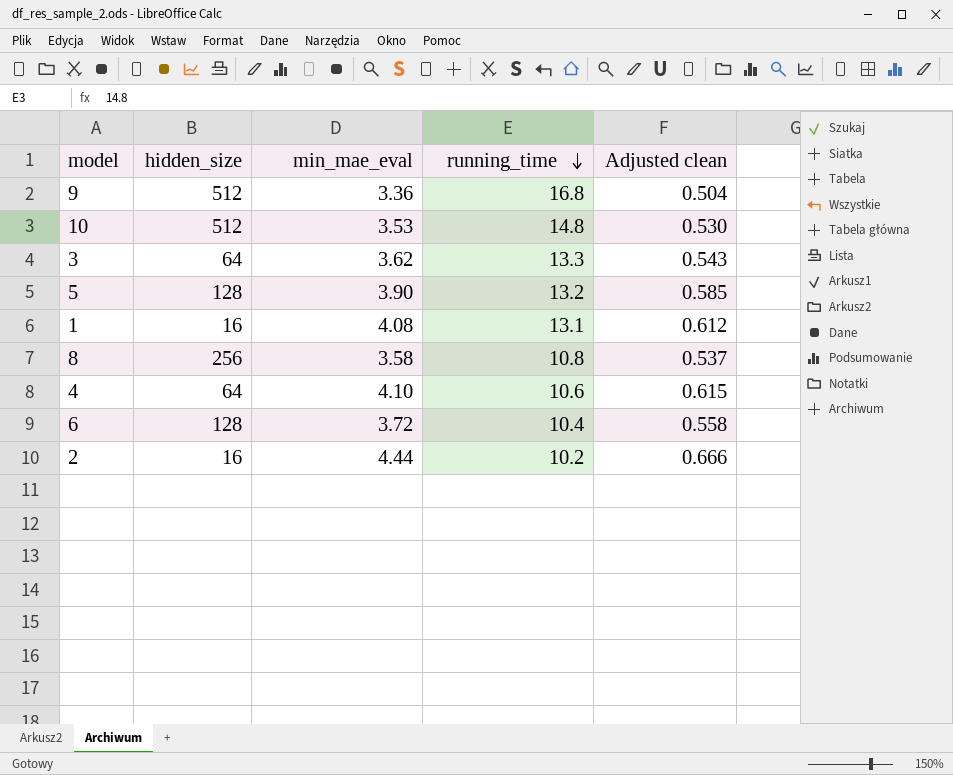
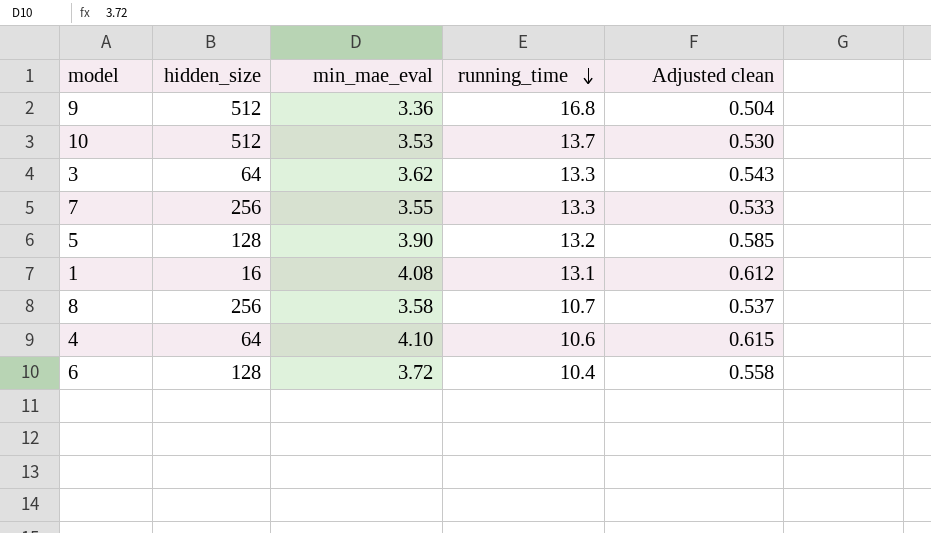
row 2: 16 | 4.44 | 10.2 | 0.666 -> none
10 | running_time: 14.8 -> 13.7
row 7: none -> 256 | 3.55 | 13.3 | 0.533
8 | running_time: 10.8 -> 10.7

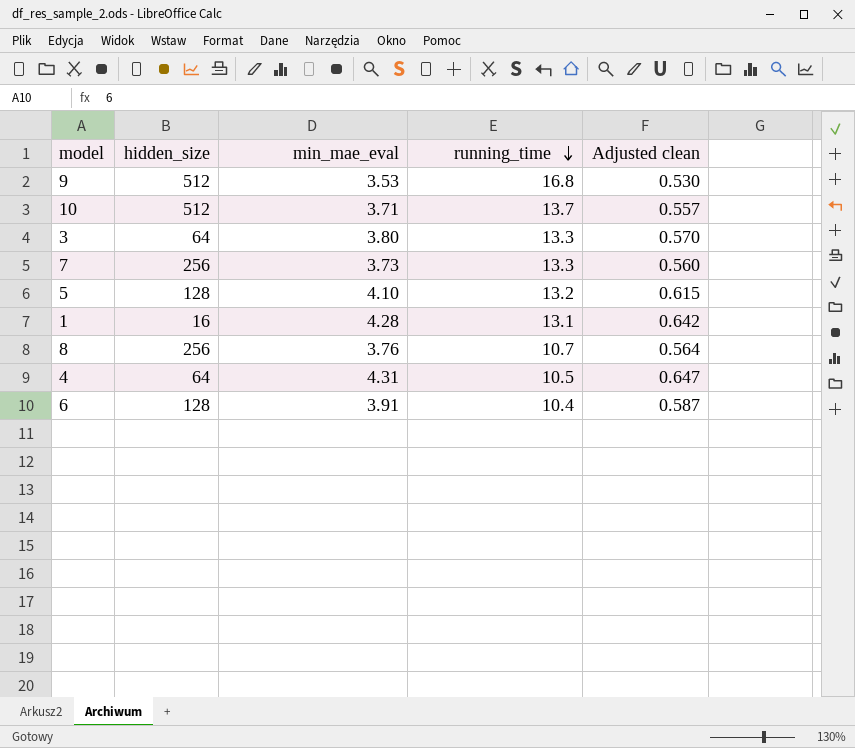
9 | min_mae_eval: 3.36 -> 3.53
9 | Adjusted clean: 0.504 -> 0.530
10 | min_mae_eval: 3.53 -> 3.71
10 | Adjusted clean: 0.530 -> 0.557
3 | min_mae_eval: 3.62 -> 3.80
3 | Adjusted clean: 0.543 -> 0.570
7 | min_mae_eval: 3.55 -> 3.73
7 | Adjusted clean: 0.533 -> 0.560
5 | min_mae_eval: 3.90 -> 4.10
5 | Adjusted clean: 0.585 -> 0.615
1 | min_mae_eval: 4.08 -> 4.28
1 | Adjusted clean: 0.612 -> 0.642
8 | min_mae_eval: 3.58 -> 3.76
8 | Adjusted clean: 0.537 -> 0.564
4 | min_mae_eval: 4.10 -> 4.31
4 | running_time: 10.6 -> 10.5
4 | Adjusted clean: 0.615 -> 0.647
6 | min_mae_eval: 3.72 -> 3.91
6 | Adjusted clean: 0.558 -> 0.587

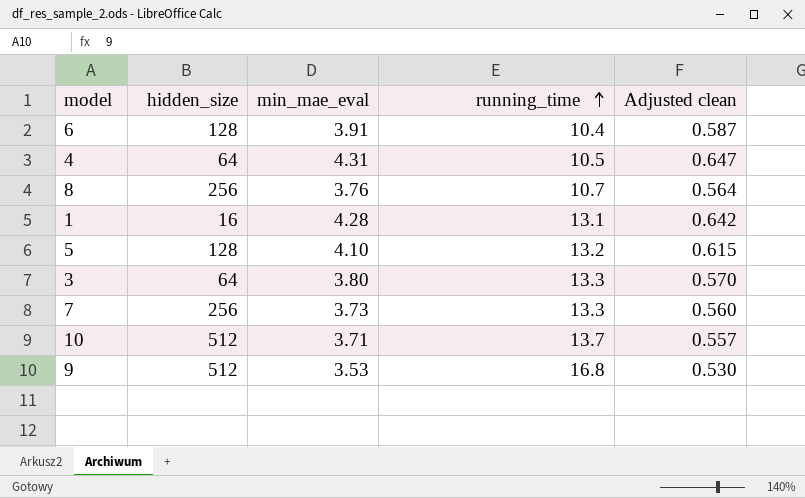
row order: running_time descending -> running_time ascending

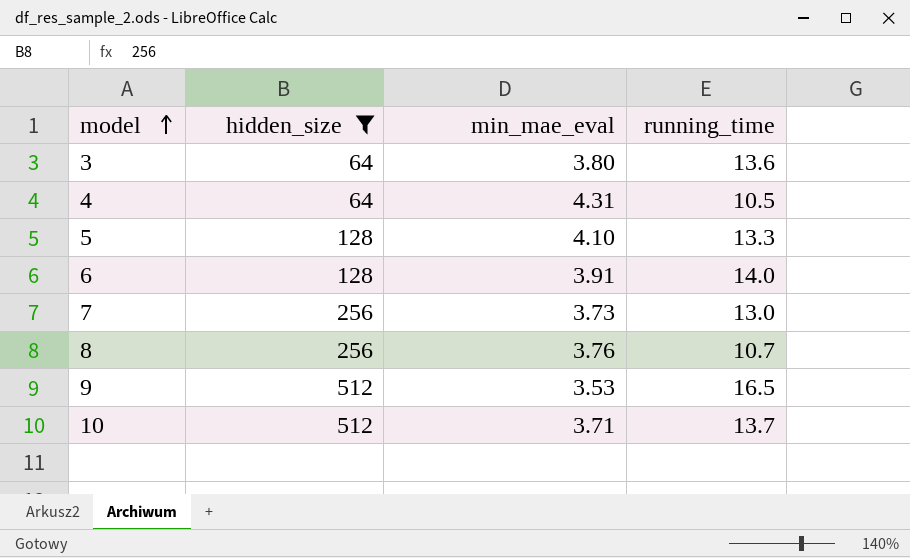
filter: none -> hidden_size != 16
row order: running_time ascending -> model ascending
column Adjusted clean | formula: [min_mae_eval] * 0.15 -> none
3 | running_time: 13.3 -> 13.6
5 | running_time: 13.2 -> 13.3
6 | running_time: 10.4 -> 14.0
7 | running_time: 13.3 -> 13.0
9 | running_time: 16.8 -> 16.5

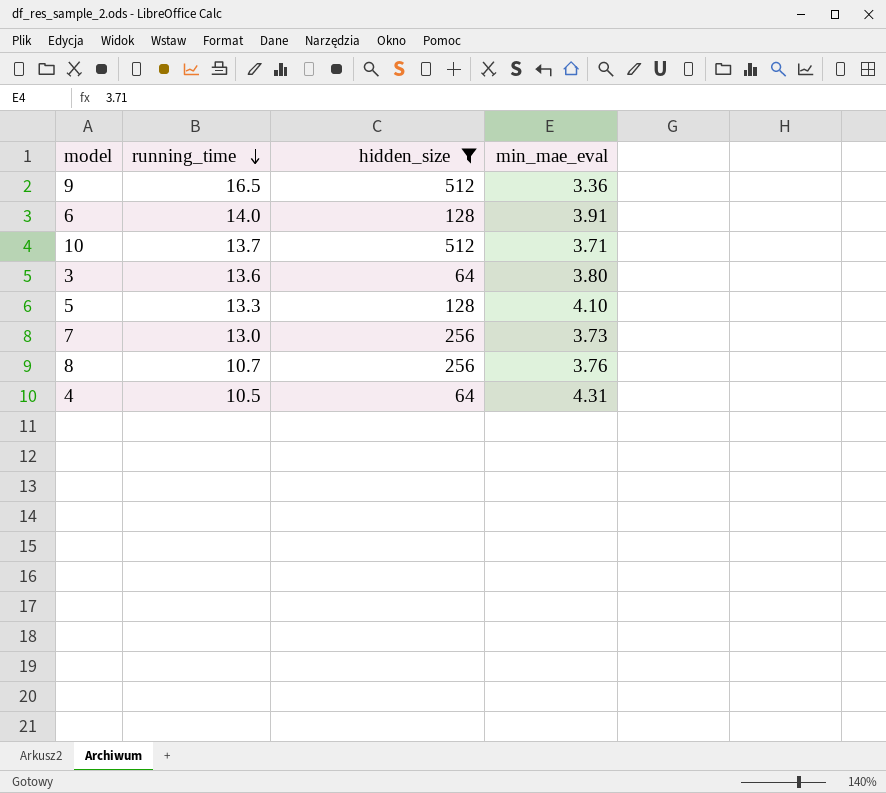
row order: model ascending -> running_time descending
column running_time | position: 4 -> 2
9 | min_mae_eval: 3.53 -> 3.36

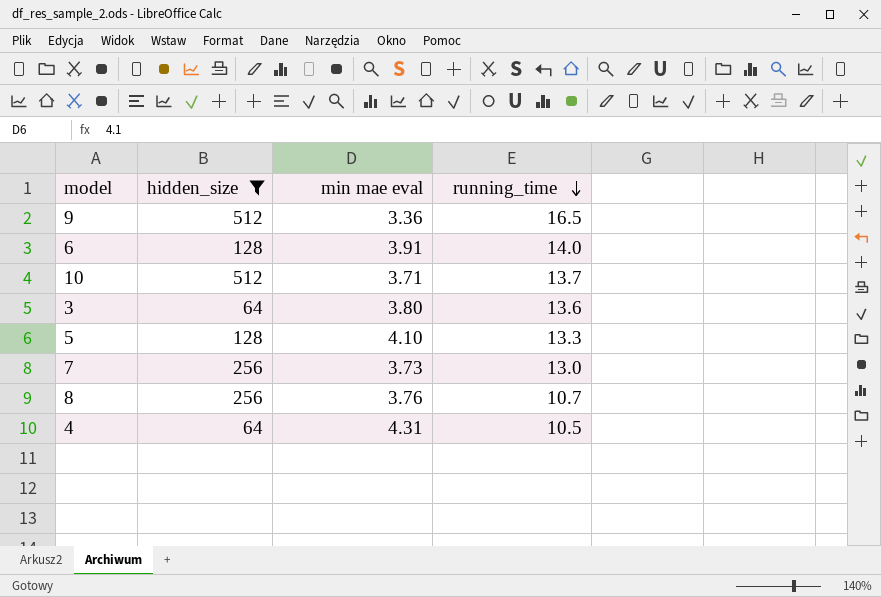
column name: min_mae_eval -> min mae eval
column running_time | position: 2 -> 4

